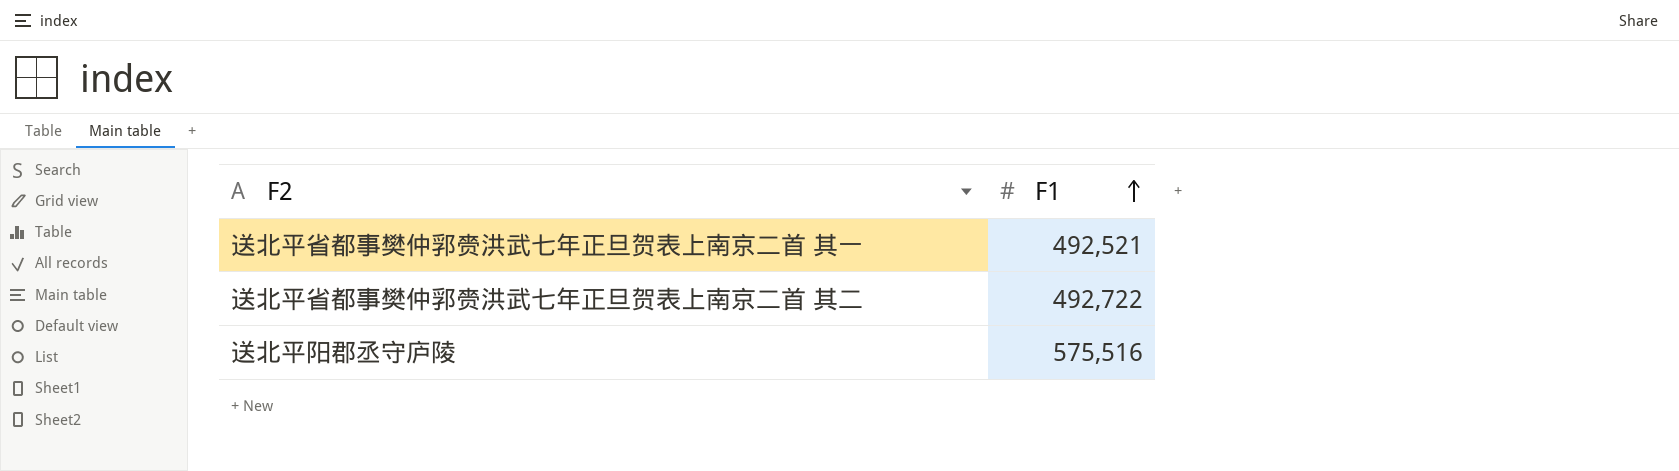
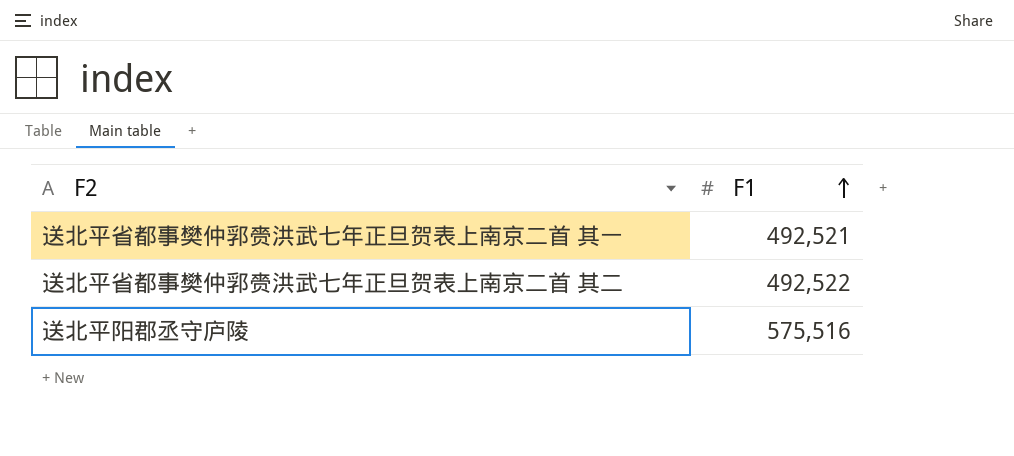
送北平省都事樊仲郛赍洪武七年正旦贺表上南京二首 其二 | F1: 492,722 -> 492,522

